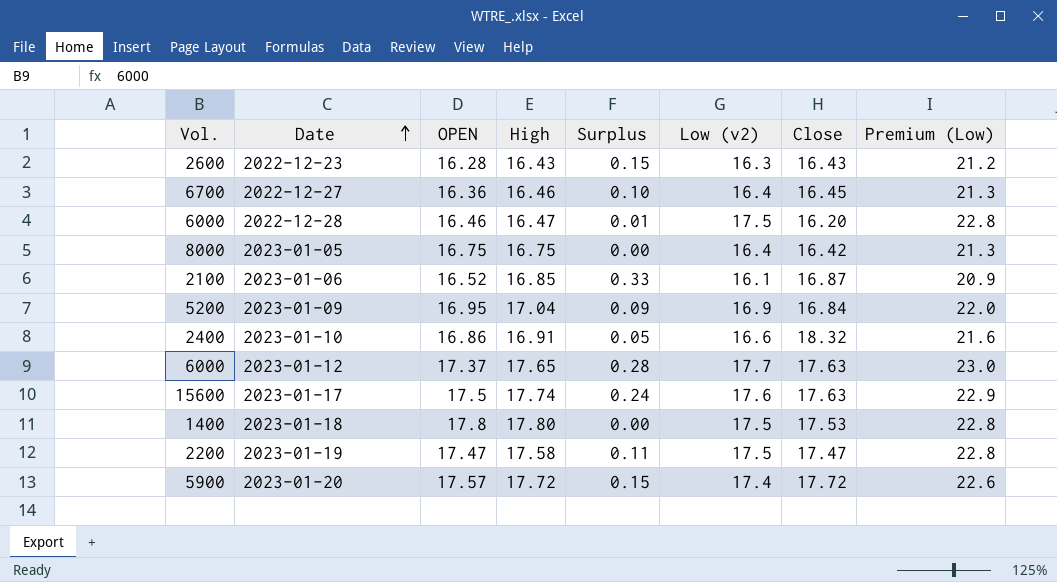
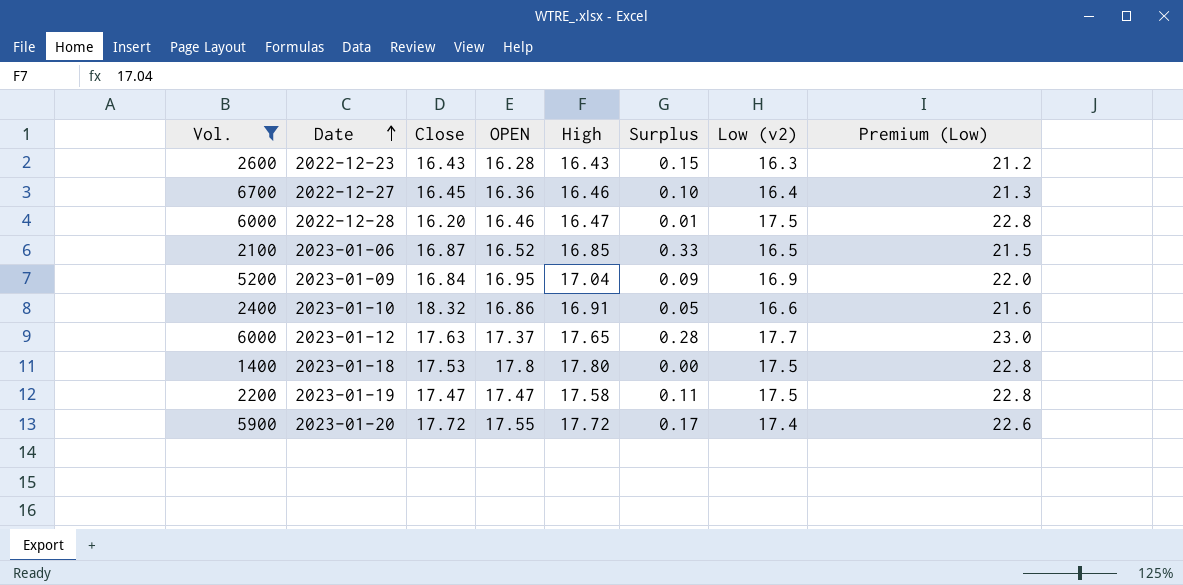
filter: none -> Vol. <= 6700
column Close | position: 7 -> 3
2023-01-06 | Low (v2): 16.1 -> 16.5
2023-01-06 | Premium (Low): 20.9 -> 21.5
2023-01-20 | OPEN: 17.57 -> 17.55
2023-01-20 | Surplus: 0.15 -> 0.17

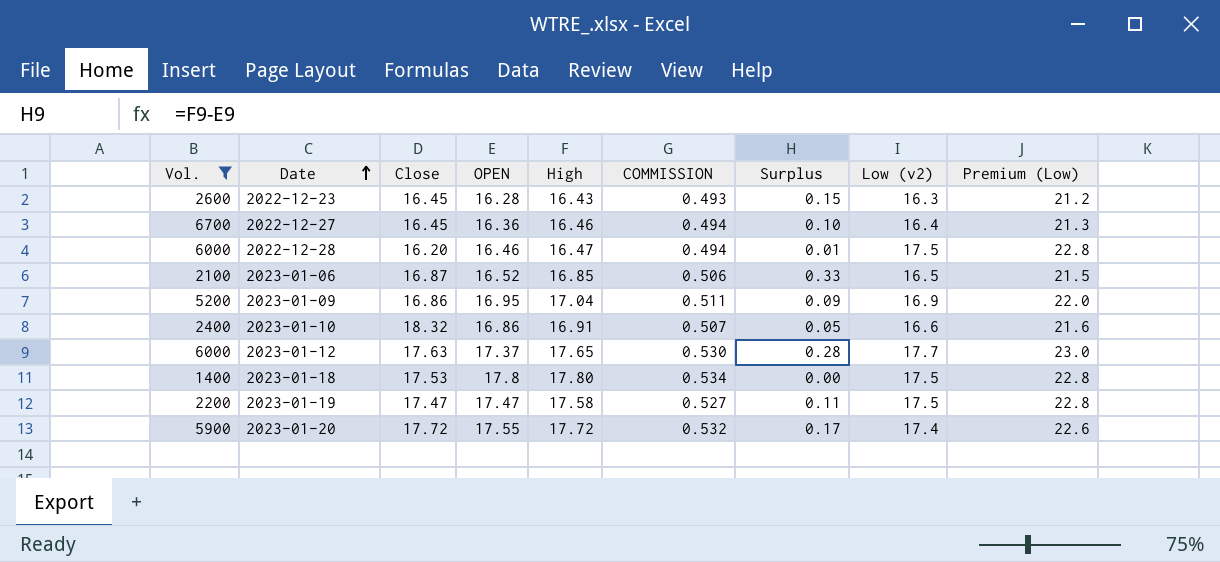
column COMMISSION | formula: none -> [High] * 0.03
2022-12-23 | Close: 16.43 -> 16.45
2023-01-09 | Close: 16.84 -> 16.86

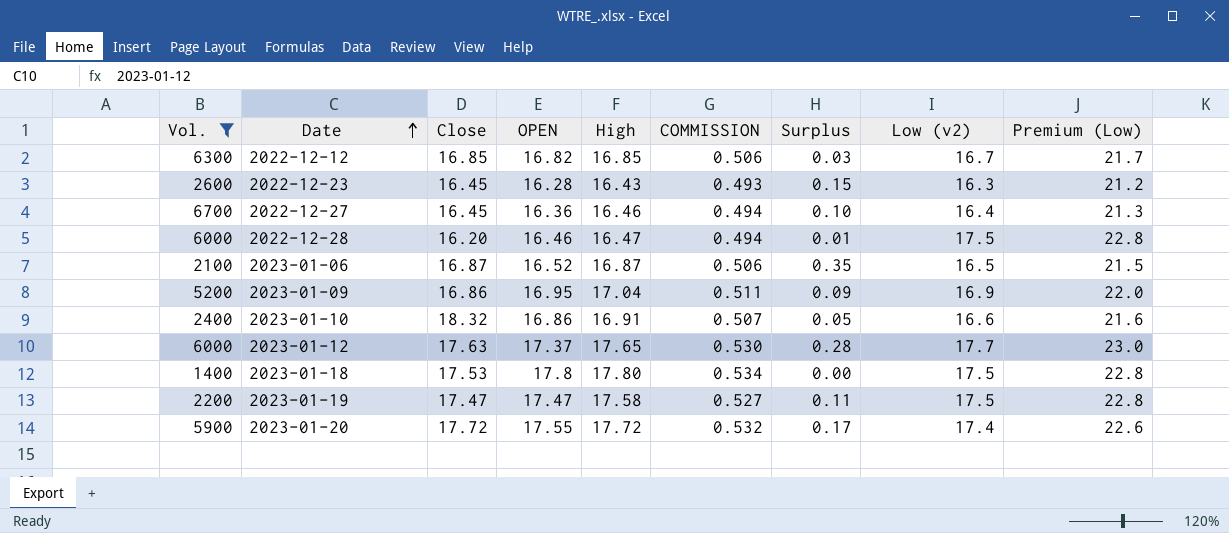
row 2022-12-12: none -> 6300 | 16.85 | 16.82 | 16.85 | 0.506 | 0.03 | 16.7 | 21.7
2023-01-06 | High: 16.85 -> 16.87
2023-01-06 | Surplus: 0.33 -> 0.35

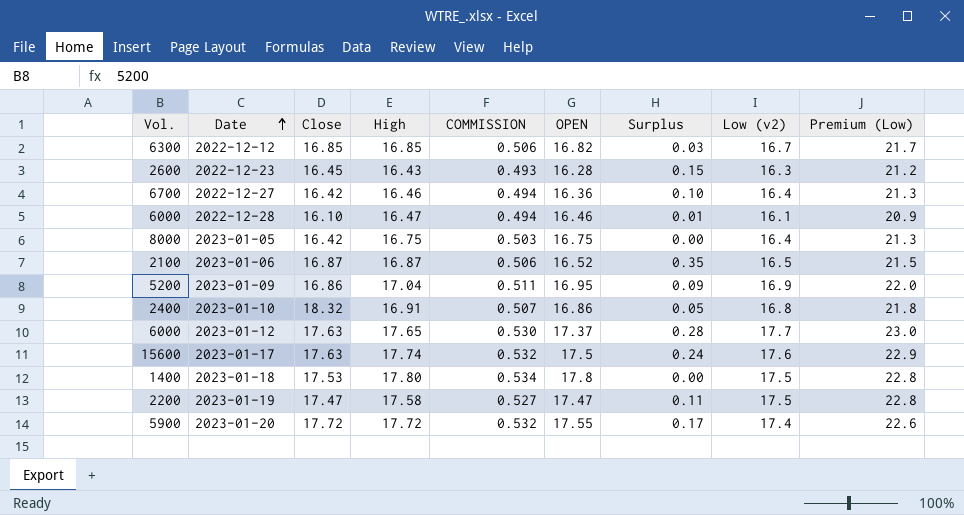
filter: Vol. <= 6700 -> none
column OPEN | position: 4 -> 6
2022-12-27 | Close: 16.45 -> 16.42
2022-12-28 | Close: 16.20 -> 16.10
2022-12-28 | Low (v2): 17.5 -> 16.1
2022-12-28 | Premium (Low): 22.8 -> 20.9
2023-01-10 | Low (v2): 16.6 -> 16.8
2023-01-10 | Premium (Low): 21.6 -> 21.8

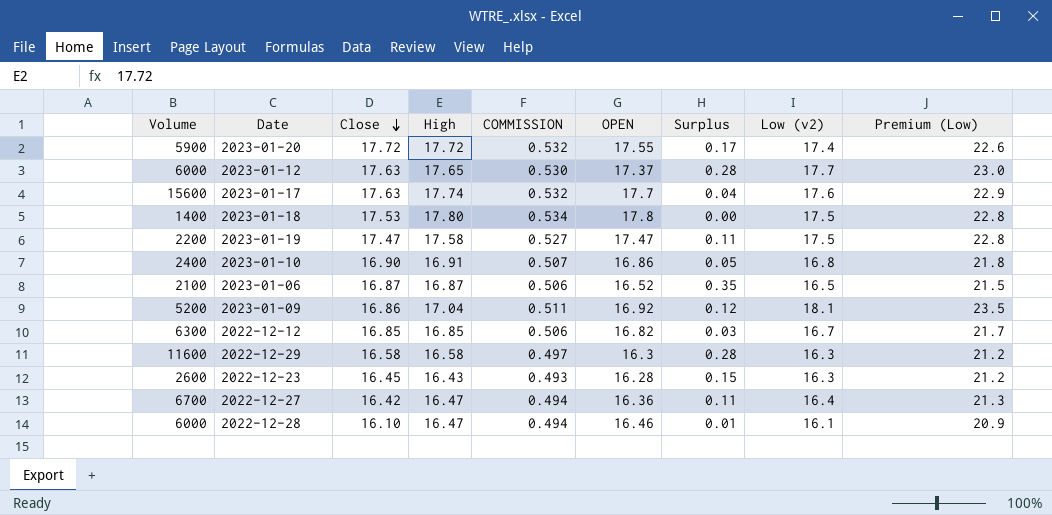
row order: Date ascending -> Close descending
column name: Vol. -> Volume
row 2023-01-05: 8000 | 16.42 | 16.75 | 0.503 | 16.75 | 0.00 | 16.4 | 21.3 -> none
2023-01-17 | OPEN: 17.5 -> 17.7
2023-01-17 | Surplus: 0.24 -> 0.04
2023-01-10 | Close: 18.32 -> 16.90
2023-01-09 | OPEN: 16.95 -> 16.92
2023-01-09 | Surplus: 0.09 -> 0.12
2023-01-09 | Low (v2): 16.9 -> 18.1
2023-01-09 | Premium (Low): 22.0 -> 23.5
row 2022-12-29: none -> 11600 | 16.58 | 16.58 | 0.497 | 16.3 | 0.28 | 16.3 | 21.2
2022-12-27 | High: 16.46 -> 16.47
2022-12-27 | Surplus: 0.10 -> 0.11

